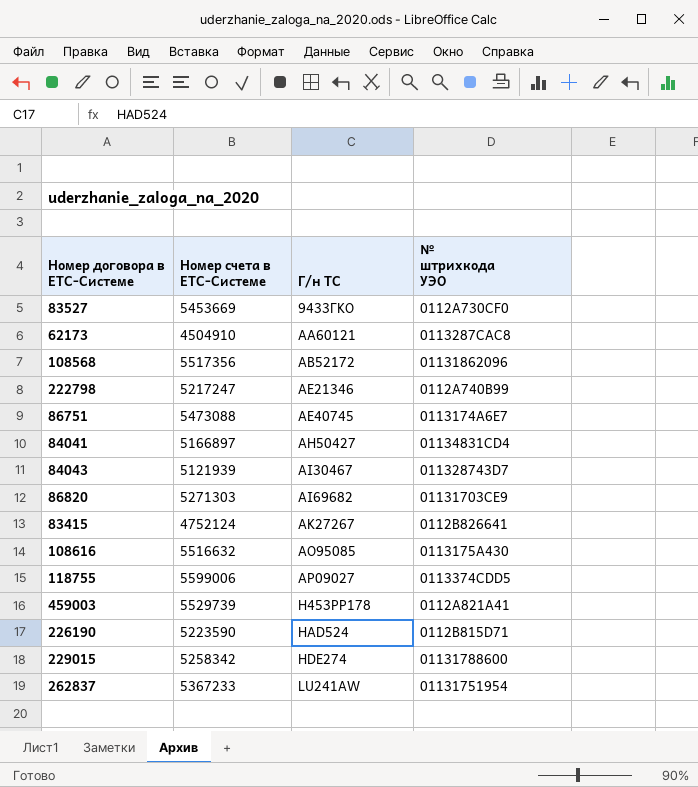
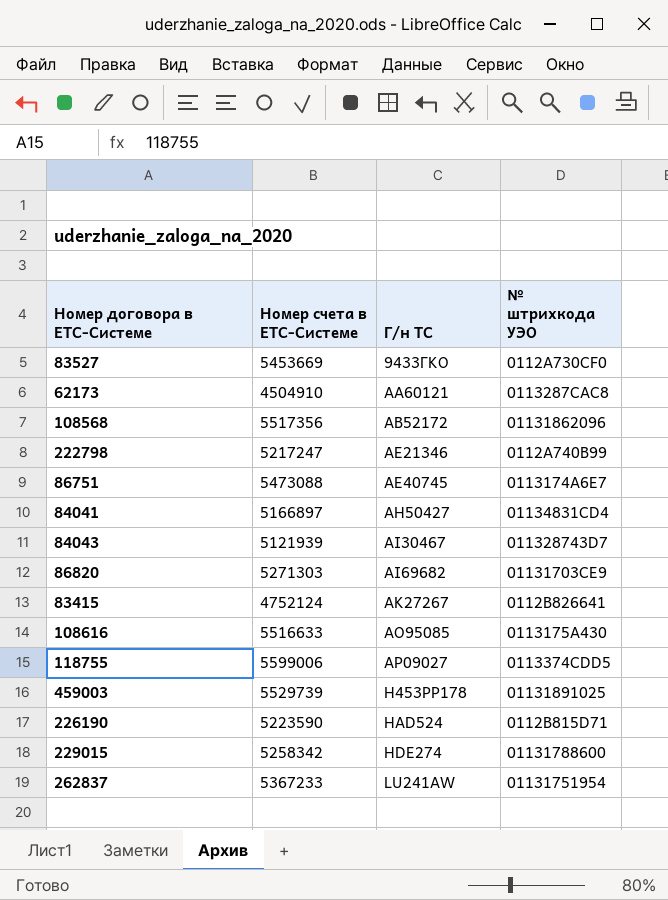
108616 | Номер счета в ЕТС-Системе: 5516632 -> 5516633
459003 | № штрихкода УЭО: 0112A821A41 -> 01131891025

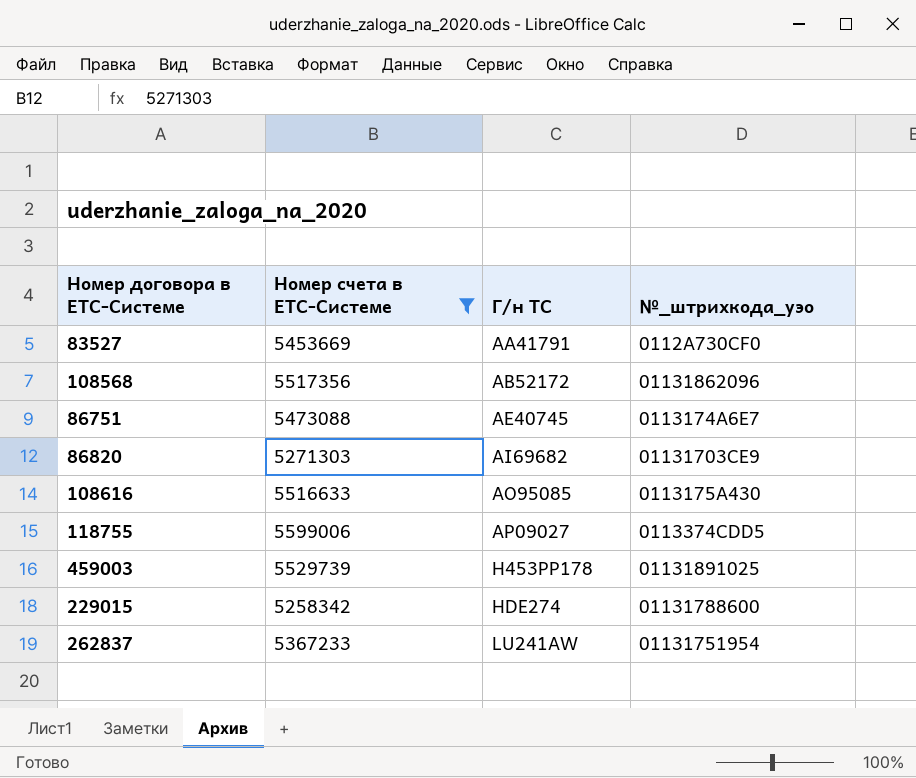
filter: none -> Номер счета в ЕТС-Системе >= 5258342
column name: № штрихкода УЭО -> №_штрихкода_уэо
83527 | Г/н ТС: 9433ГKO -> AA41791

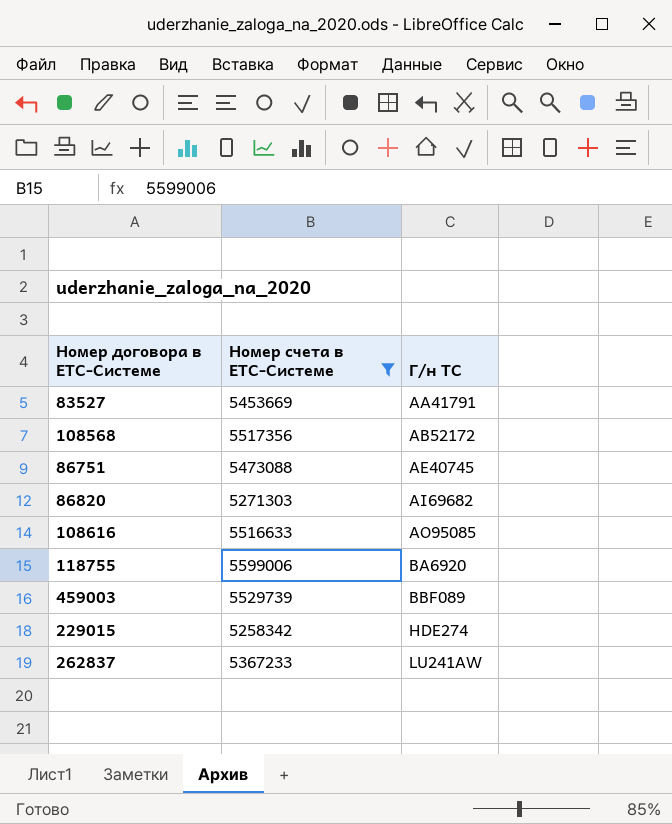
column №_штрихкода_уэо | position: 4 -> none
118755 | Г/н ТС: AP09027 -> BA6920
459003 | Г/н ТС: H453PP178 -> BBF089

